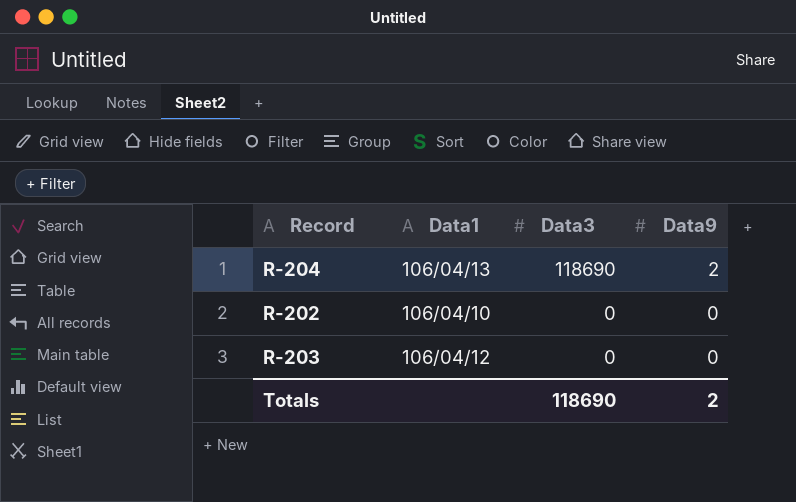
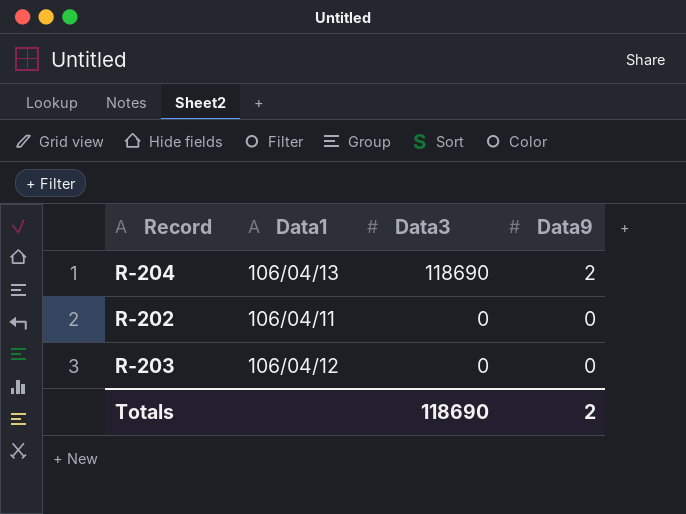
R-202 | Data1: 106/04/10 -> 106/04/11

